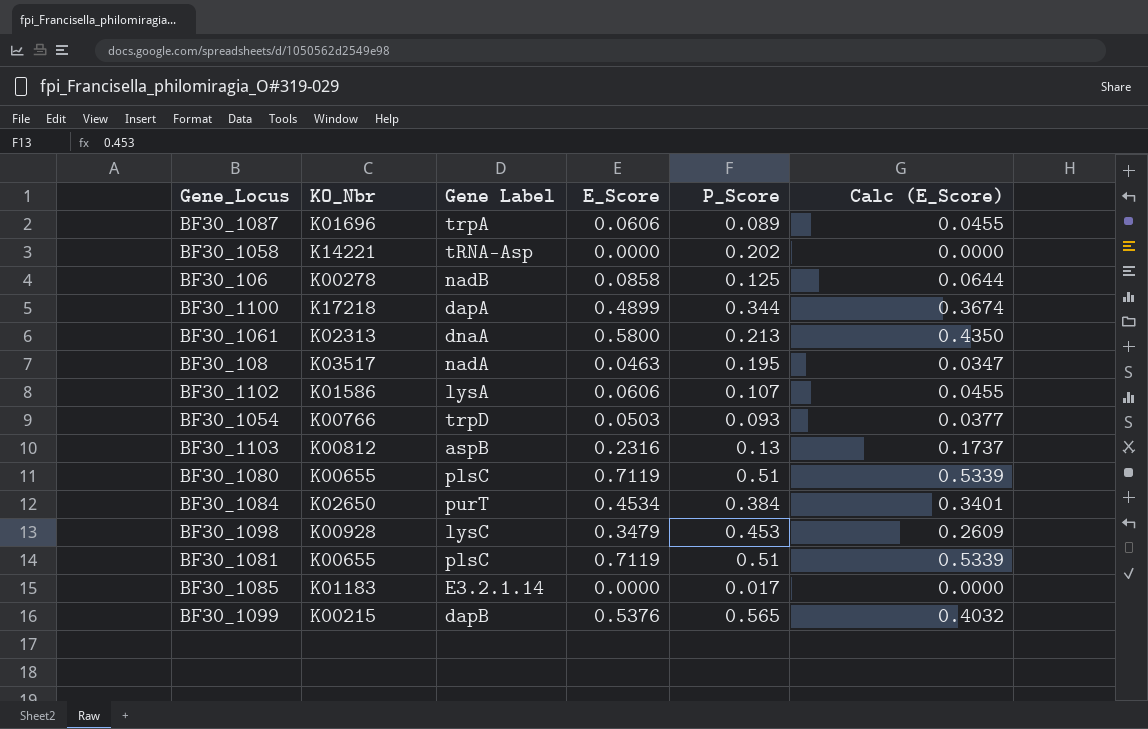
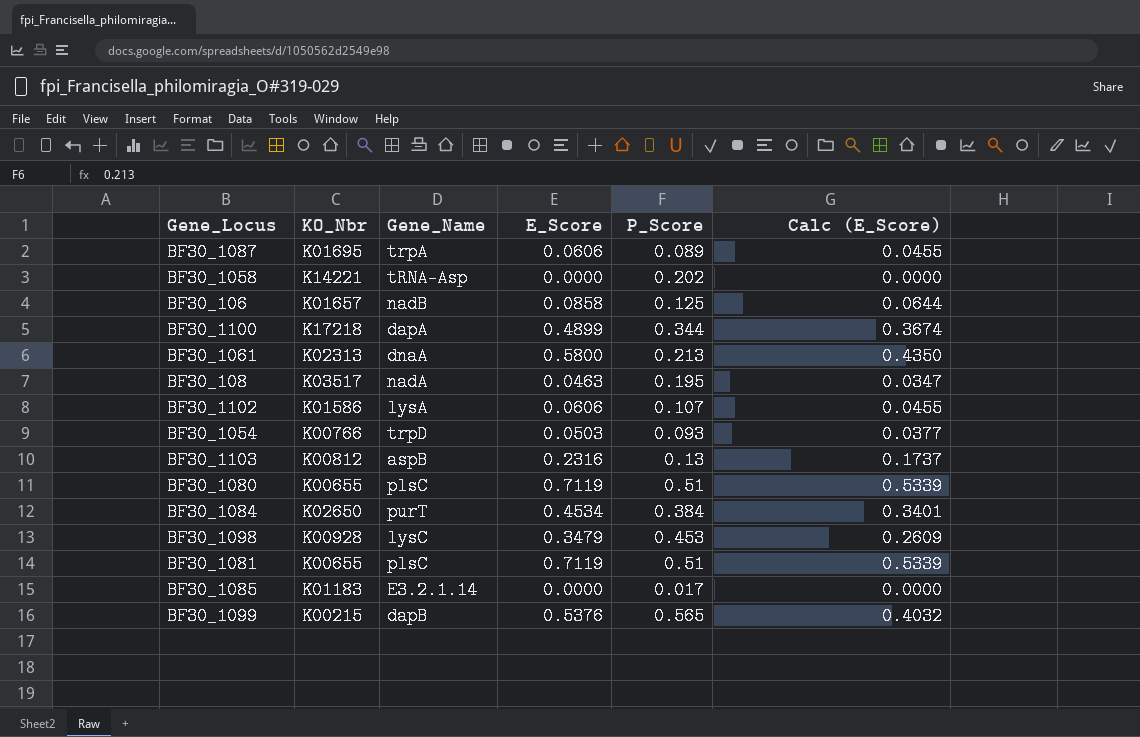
column name: Gene Label -> Gene_Name
BF30_1087 | KO_Nbr: K01696 -> K01695
BF30_106 | KO_Nbr: K00278 -> K01657

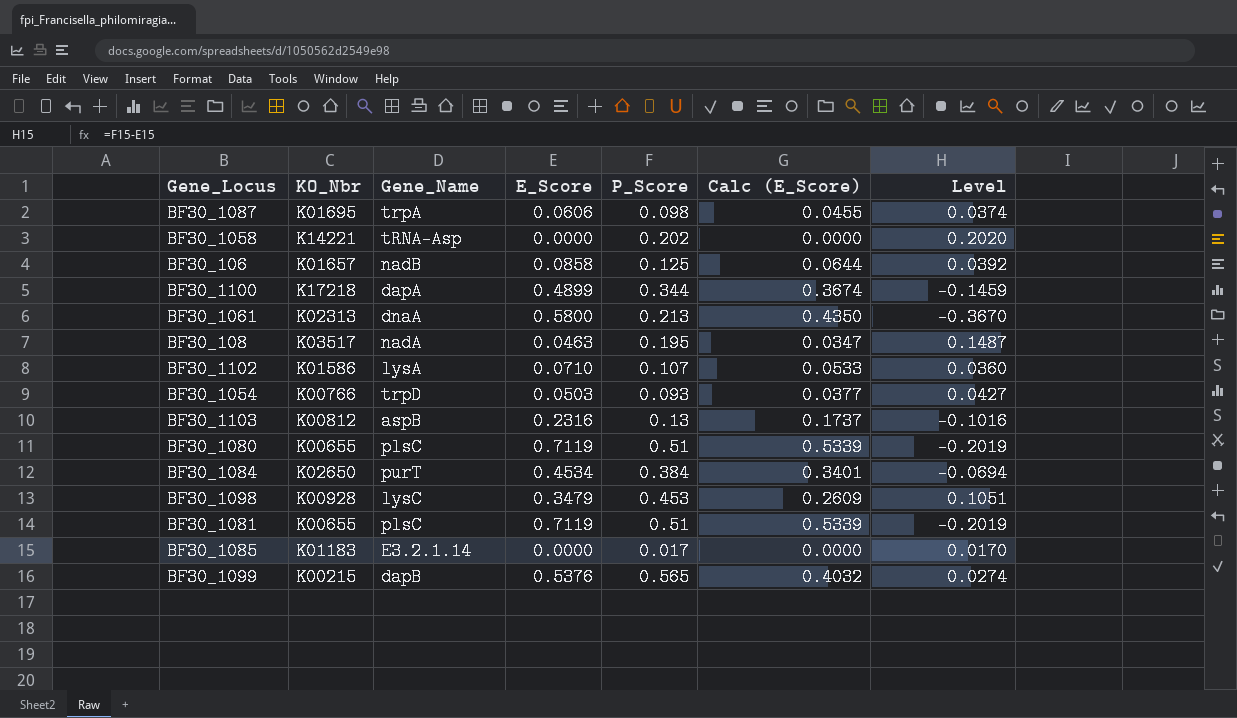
column Level | formula: none -> [P_Score] - [E_Score]
BF30_1087 | P_Score: 0.089 -> 0.098
BF30_1102 | E_Score: 0.0606 -> 0.0710
BF30_1102 | Calc (E_Score): 0.0455 -> 0.0533

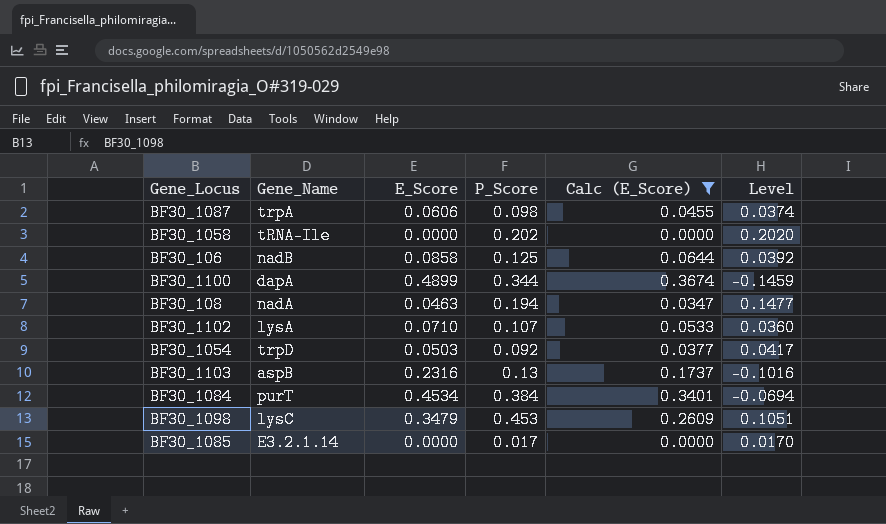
filter: none -> Calc (E_Score) <= 0.3674
column KO_Nbr | position: 2 -> none
BF30_1058 | Gene_Name: tRNA-Asp -> tRNA-Ile
BF30_108 | P_Score: 0.195 -> 0.194
BF30_108 | Level: 0.1487 -> 0.1477
BF30_1054 | P_Score: 0.093 -> 0.092
BF30_1054 | Level: 0.0427 -> 0.0417

